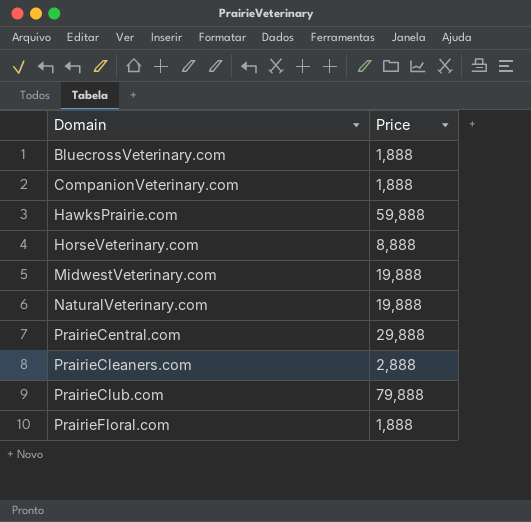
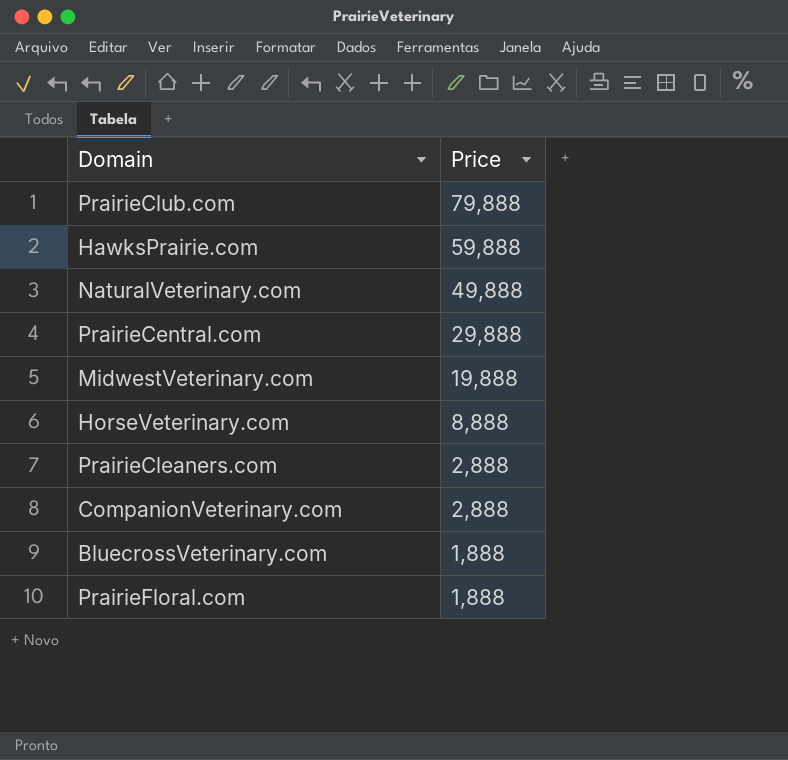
row order: Domain ascending -> Price descending
NaturalVeterinary.com | Price: 19,888 -> 49,888
CompanionVeterinary.com | Price: 1,888 -> 2,888

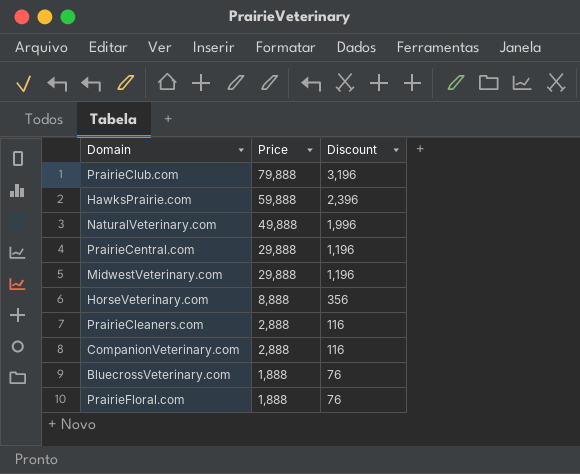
column Discount | formula: none -> [Price] * 0.04
MidwestVeterinary.com | Price: 19,888 -> 29,888

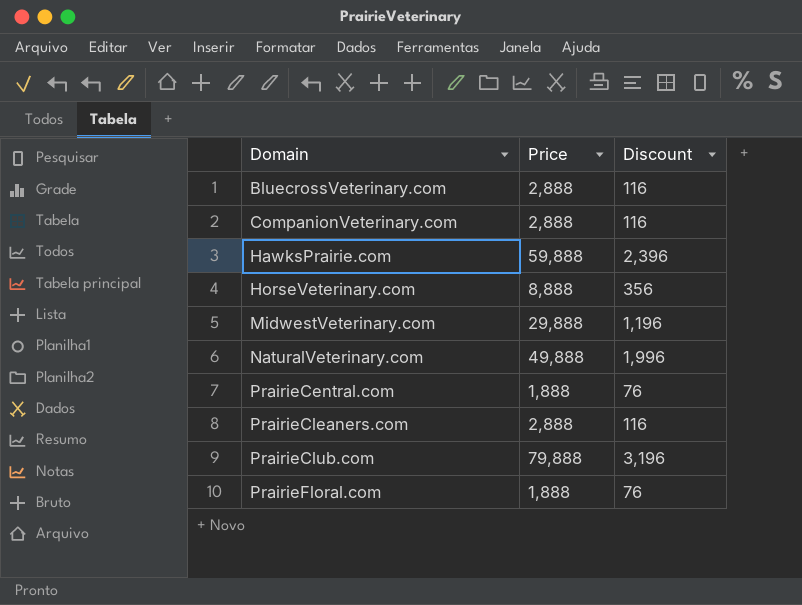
row order: Price descending -> Domain ascending
BluecrossVeterinary.com | Price: 1,888 -> 2,888
BluecrossVeterinary.com | Discount: 76 -> 116
PrairieCentral.com | Price: 29,888 -> 1,888
PrairieCentral.com | Discount: 1,196 -> 76

